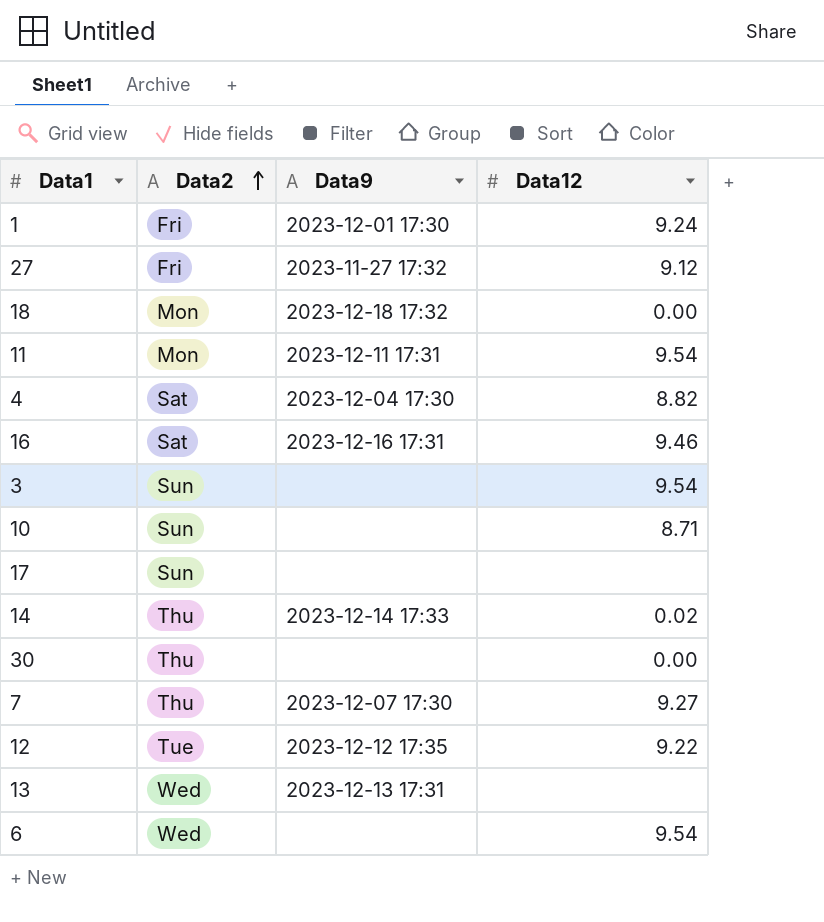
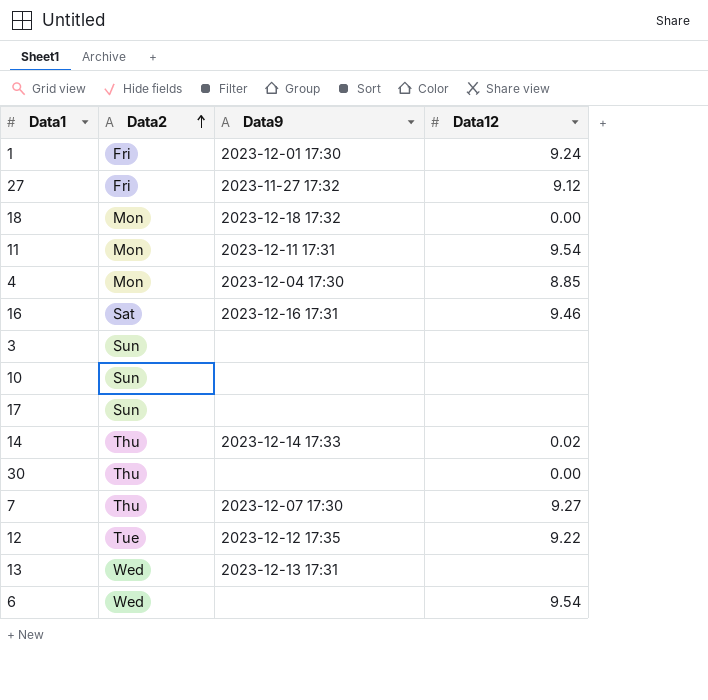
4 | Data2: Sat -> Mon
4 | Data12: 8.82 -> 8.85
3 | Data12: 9.54 -> none
10 | Data12: 8.71 -> none

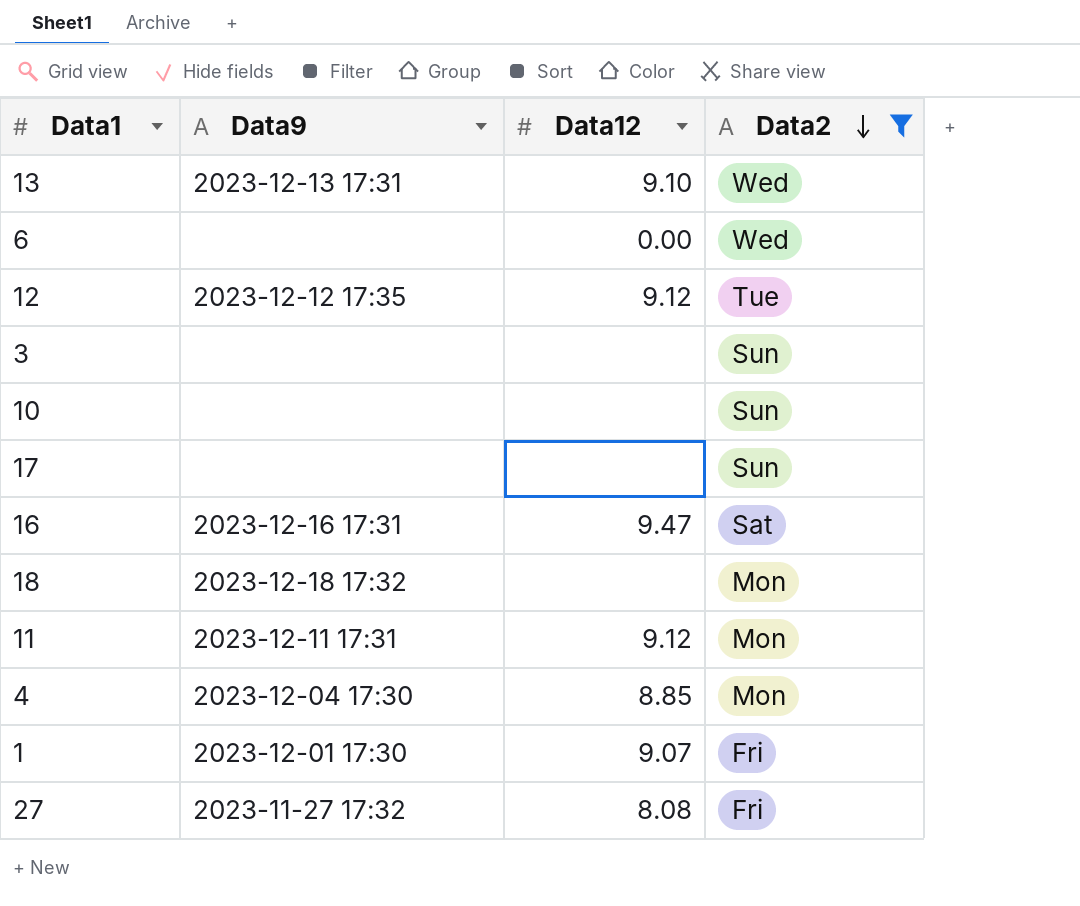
filter: none -> Data2 != Thu
row order: Data2 ascending -> Data2 descending
column Data2 | position: 2 -> 4
13 | Data12: none -> 9.10
6 | Data12: 9.54 -> 0.00
12 | Data12: 9.22 -> 9.12
16 | Data12: 9.46 -> 9.47
18 | Data12: 0.00 -> none
11 | Data12: 9.54 -> 9.12
1 | Data12: 9.24 -> 9.07
27 | Data12: 9.12 -> 8.08

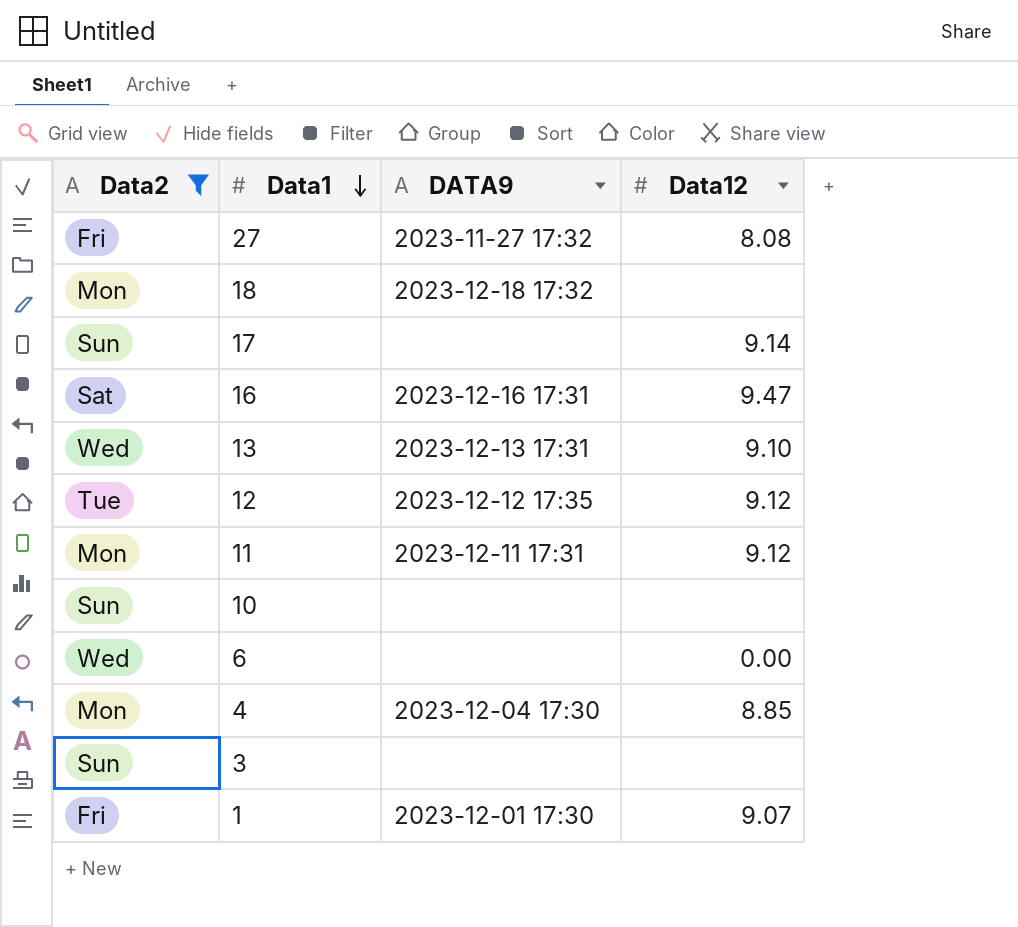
row order: Data2 descending -> Data1 descending
column Data2 | position: 4 -> 1
column name: Data9 -> DATA9
17 | Data12: none -> 9.14

